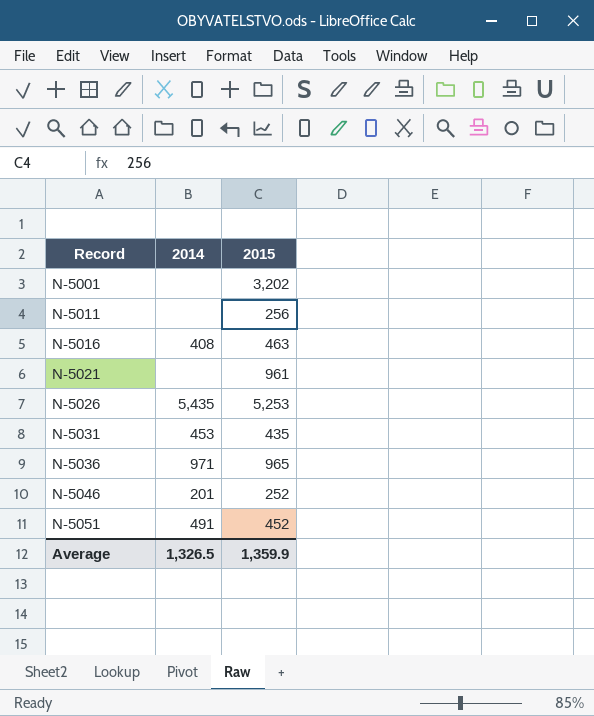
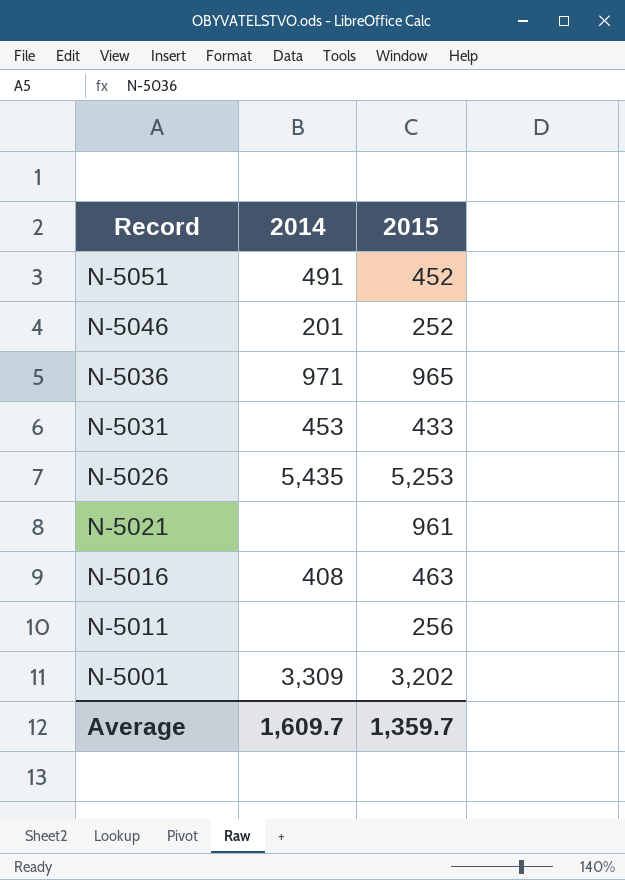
row order: Record ascending -> Record descending
N-5031 | 2015: 435 -> 433
N-5001 | 2014: none -> 3,309
Average | 2014: 1,326.5 -> 1,609.7
Average | 2015: 1,359.9 -> 1,359.7

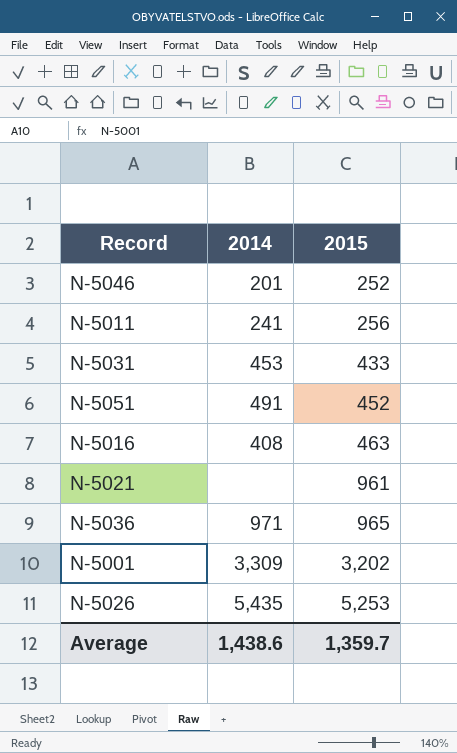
row order: Record descending -> 2015 ascending
N-5011 | 2014: none -> 241
Average | 2014: 1,609.7 -> 1,438.6

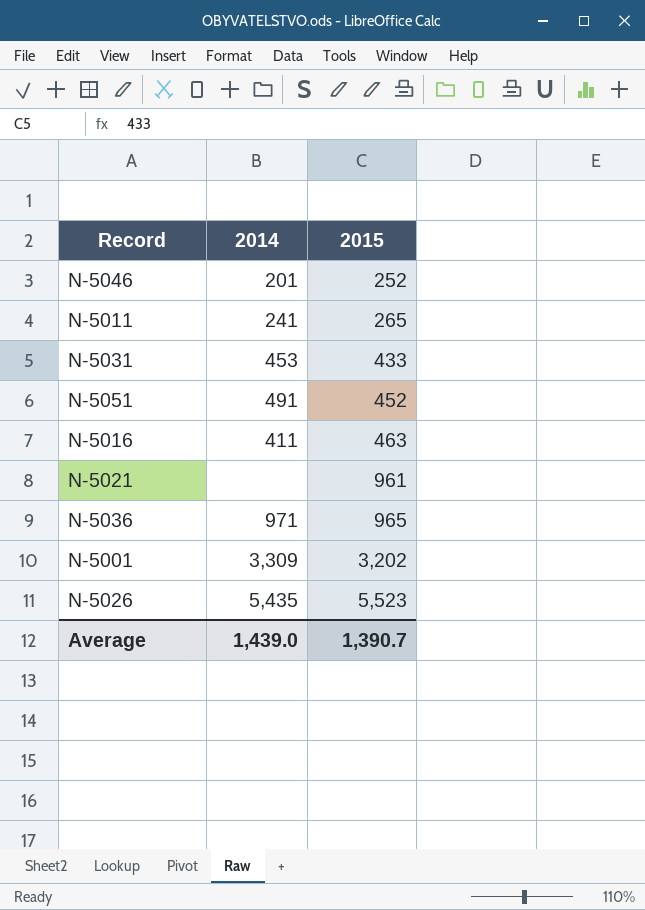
N-5011 | 2015: 256 -> 265
N-5016 | 2014: 408 -> 411
N-5026 | 2015: 5,253 -> 5,523
Average | 2014: 1,438.6 -> 1,439.0
Average | 2015: 1,359.7 -> 1,390.7

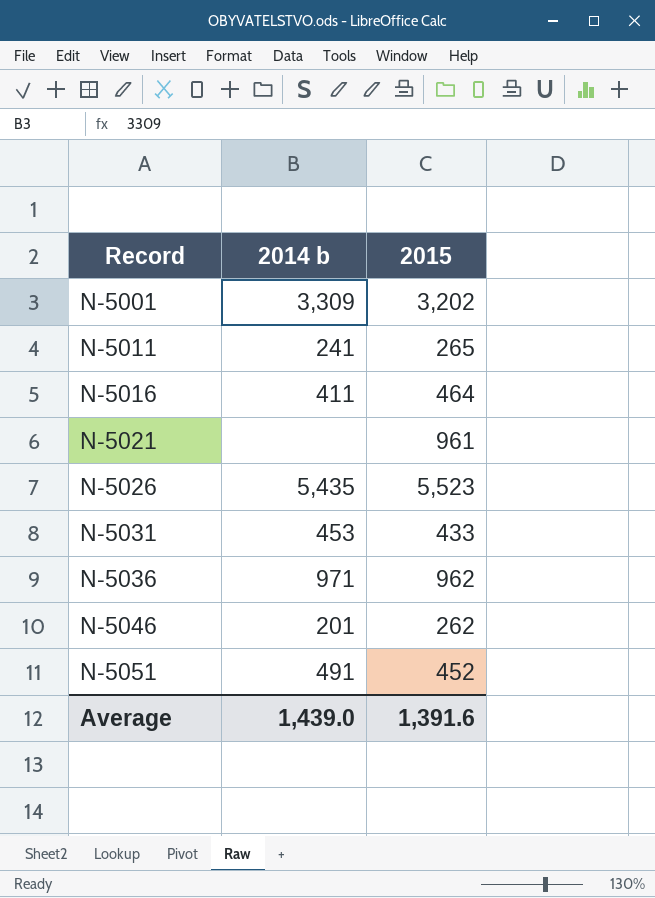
row order: 2015 ascending -> Record ascending
column name: 2014 -> 2014 b
N-5016 | 2015: 463 -> 464
N-5036 | 2015: 965 -> 962
N-5046 | 2015: 252 -> 262
Average | 2015: 1,390.7 -> 1,391.6

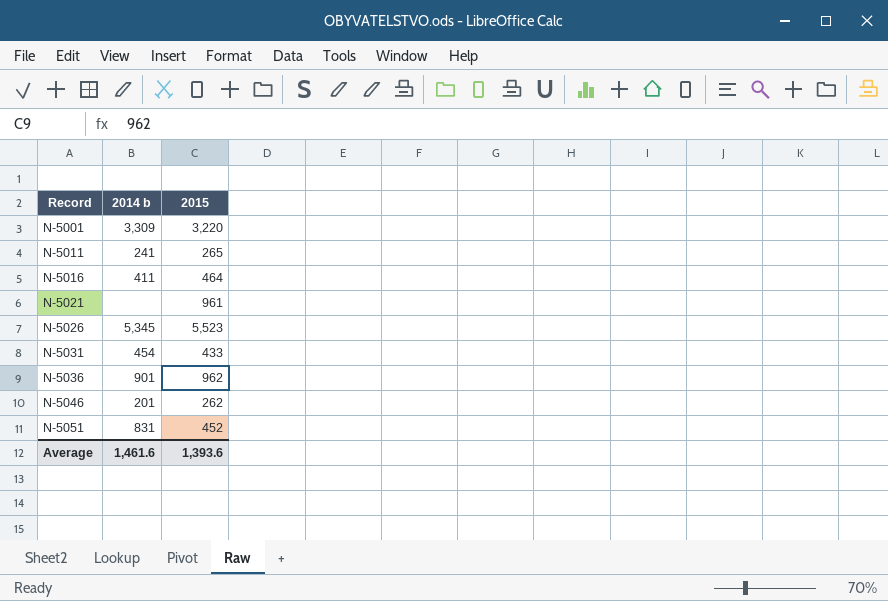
N-5001 | 2015: 3,202 -> 3,220
N-5026 | 2014 b: 5,435 -> 5,345
N-5031 | 2014 b: 453 -> 454
N-5036 | 2014 b: 971 -> 901
N-5051 | 2014 b: 491 -> 831
Average | 2014 b: 1,439.0 -> 1,461.6
Average | 2015: 1,391.6 -> 1,393.6

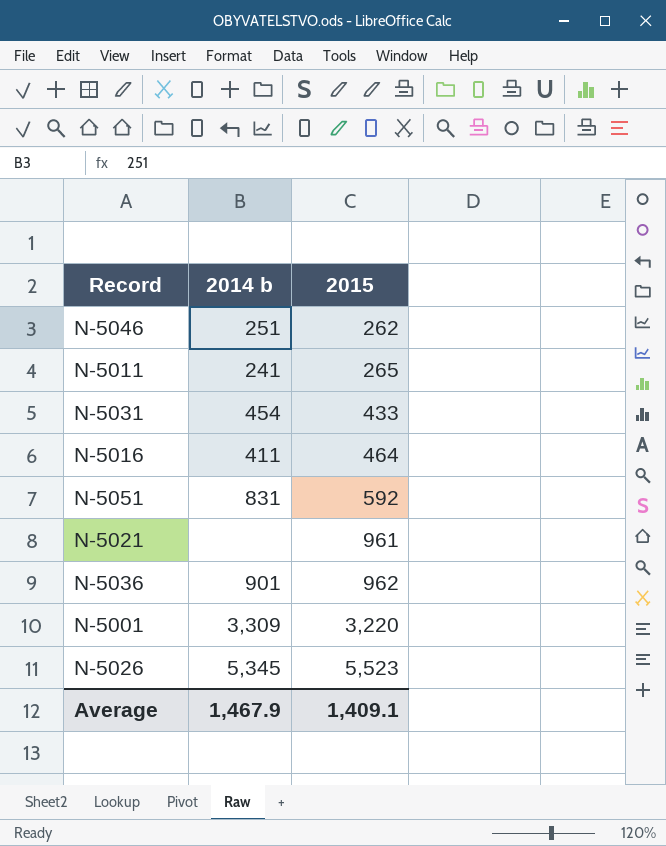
row order: Record ascending -> 2015 ascending
N-5046 | 2014 b: 201 -> 251
N-5051 | 2015: 452 -> 592
Average | 2014 b: 1,461.6 -> 1,467.9
Average | 2015: 1,393.6 -> 1,409.1

